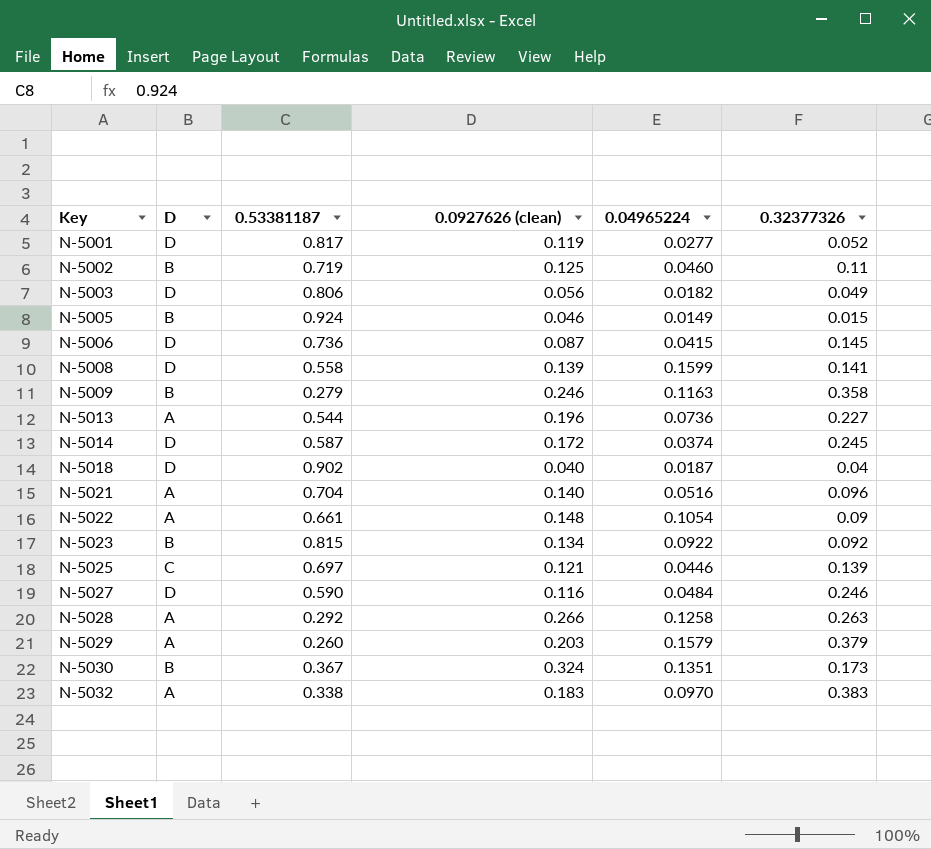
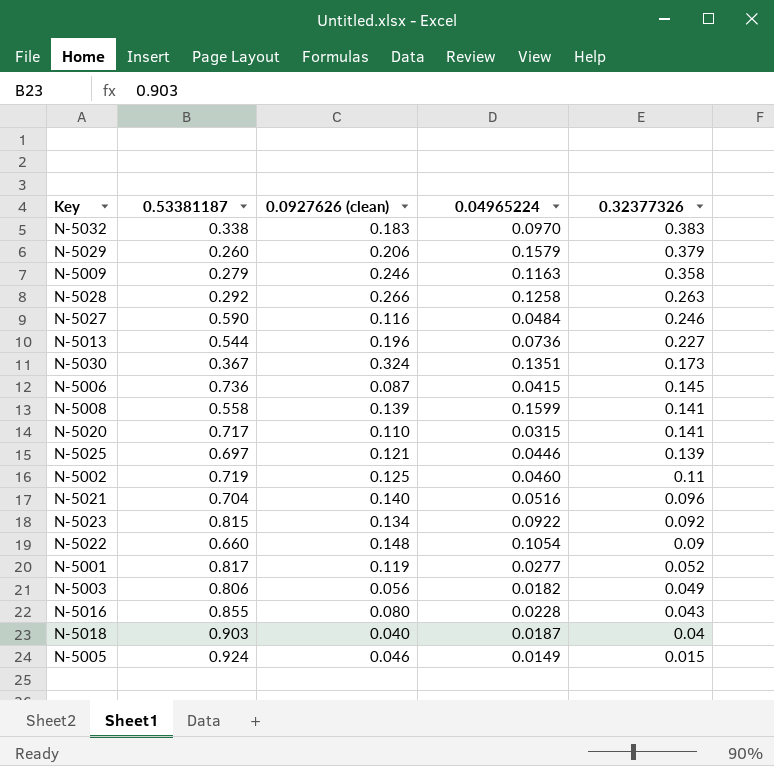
row order: Key ascending -> 0.32377326 descending
column D | position: 2 -> none
row N-5014: D | 0.587 | 0.172 | 0.0374 | 0.245 -> none
N-5029 | 0.0927626 (clean): 0.203 -> 0.206
row N-5020: none -> 0.717 | 0.110 | 0.0315 | 0.141
N-5022 | 0.53381187: 0.661 -> 0.660
row N-5016: none -> 0.855 | 0.080 | 0.0228 | 0.043
N-5018 | 0.53381187: 0.902 -> 0.903

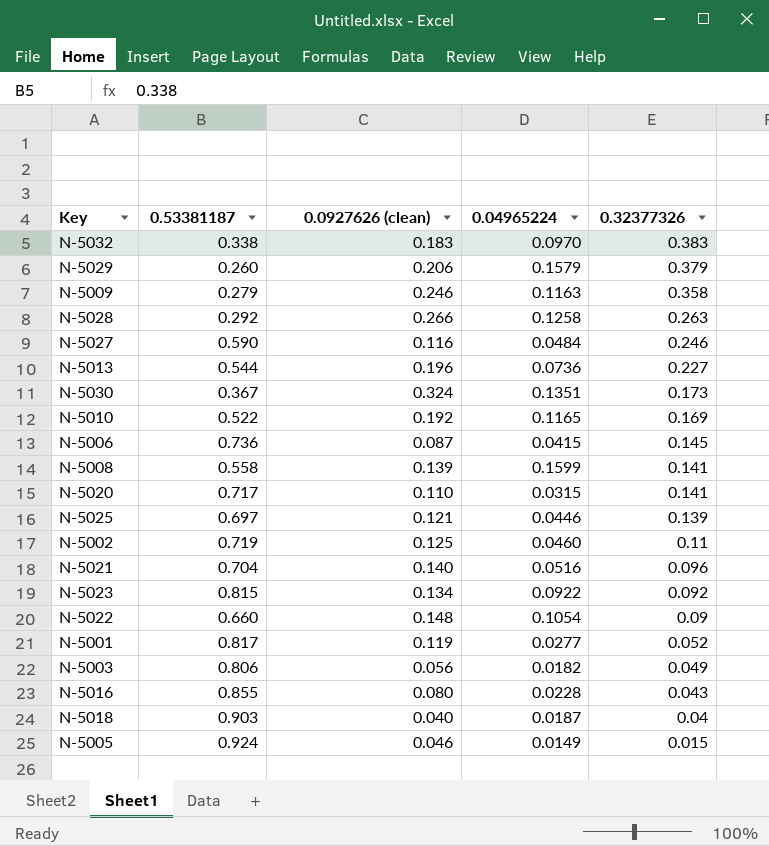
row N-5010: none -> 0.522 | 0.192 | 0.1165 | 0.169

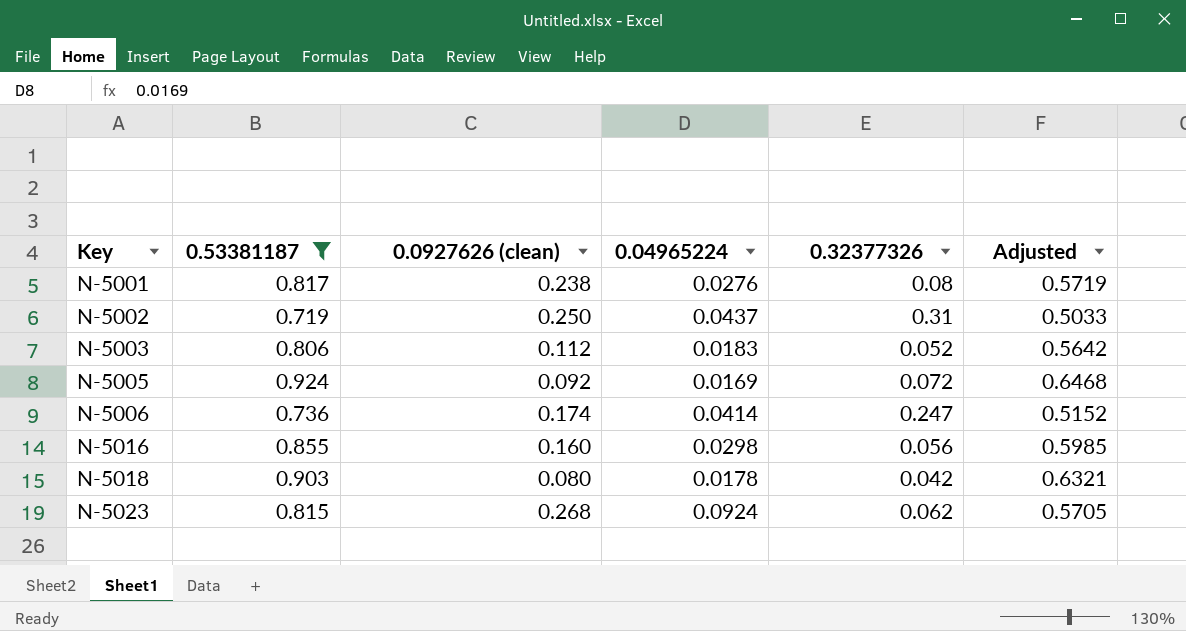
filter: none -> 0.53381187 >= 0.719
row order: 0.32377326 descending -> Key ascending
column Adjusted | formula: none -> [0.53381187] * 0.7
N-5001 | 0.0927626 (clean): 0.119 -> 0.238
N-5001 | 0.04965224: 0.0277 -> 0.0276
N-5001 | 0.32377326: 0.052 -> 0.08
N-5002 | 0.0927626 (clean): 0.125 -> 0.250
N-5002 | 0.04965224: 0.0460 -> 0.0437
N-5002 | 0.32377326: 0.11 -> 0.31
N-5003 | 0.0927626 (clean): 0.056 -> 0.112
N-5003 | 0.04965224: 0.0182 -> 0.0183
N-5003 | 0.32377326: 0.049 -> 0.052
N-5005 | 0.0927626 (clean): 0.046 -> 0.092
N-5005 | 0.04965224: 0.0149 -> 0.0169
N-5005 | 0.32377326: 0.015 -> 0.072
N-5006 | 0.0927626 (clean): 0.087 -> 0.174
N-5006 | 0.04965224: 0.0415 -> 0.0414
N-5006 | 0.32377326: 0.145 -> 0.247
N-5016 | 0.0927626 (clean): 0.080 -> 0.160
N-5016 | 0.04965224: 0.0228 -> 0.0298
N-5016 | 0.32377326: 0.043 -> 0.056
N-5018 | 0.0927626 (clean): 0.040 -> 0.080
N-5018 | 0.04965224: 0.0187 -> 0.0178
N-5018 | 0.32377326: 0.04 -> 0.042
N-5023 | 0.0927626 (clean): 0.134 -> 0.268
N-5023 | 0.04965224: 0.0922 -> 0.0924
N-5023 | 0.32377326: 0.092 -> 0.062

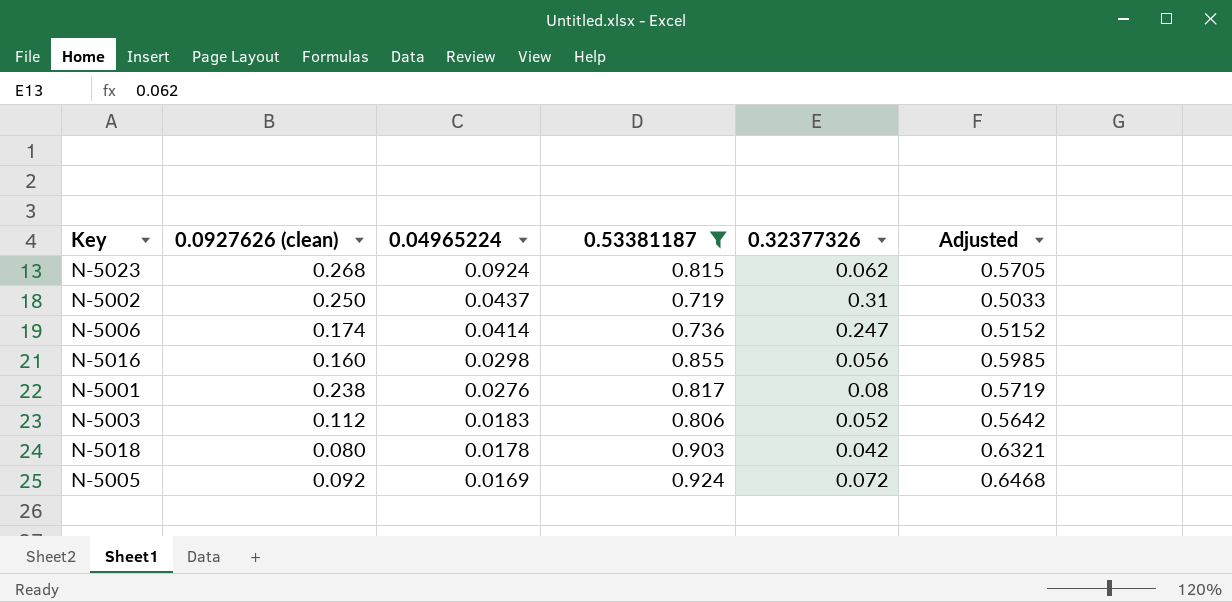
row order: Key ascending -> 0.04965224 descending
column 0.53381187 | position: 2 -> 4

